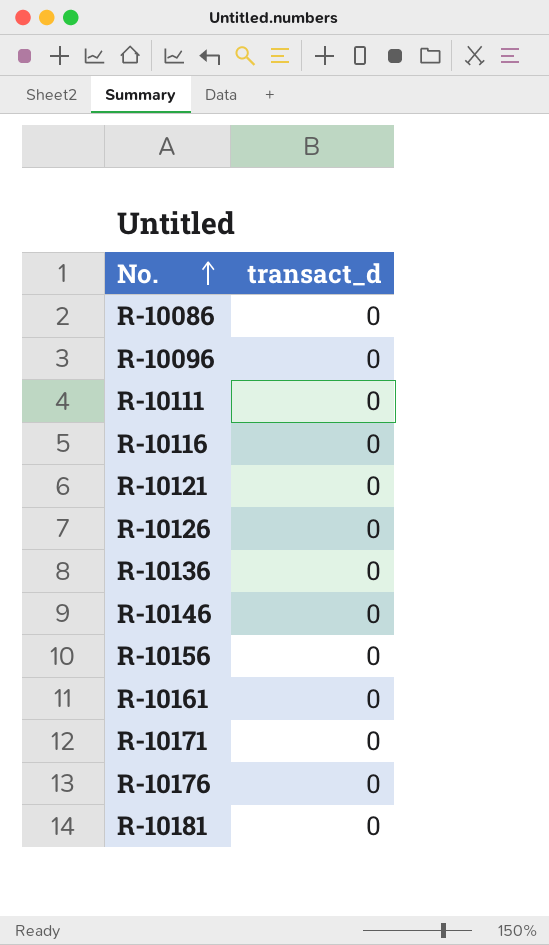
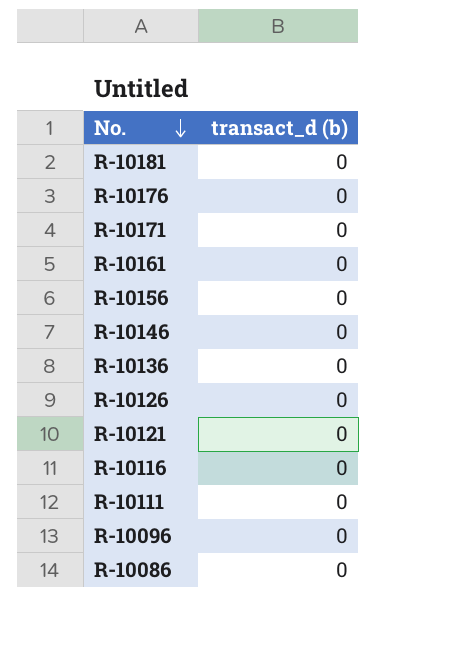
row order: No. ascending -> No. descending
column name: transact_d -> transact_d (b)

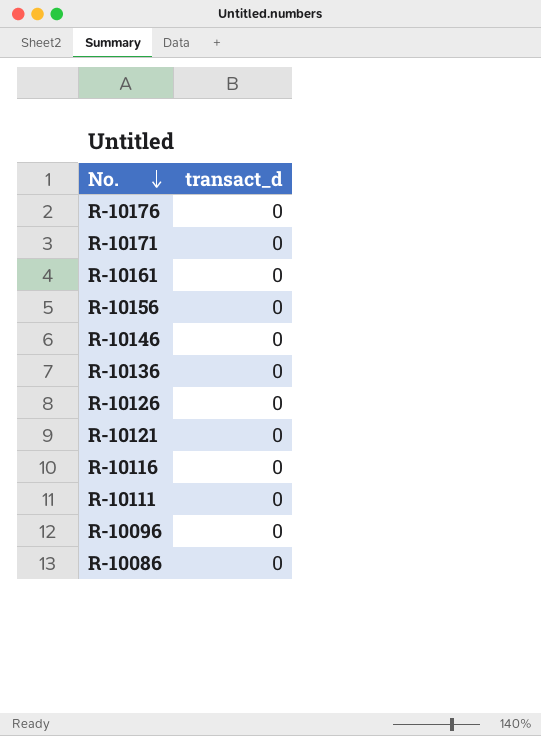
column name: transact_d (b) -> transact_d
row R-10181: 0 -> none

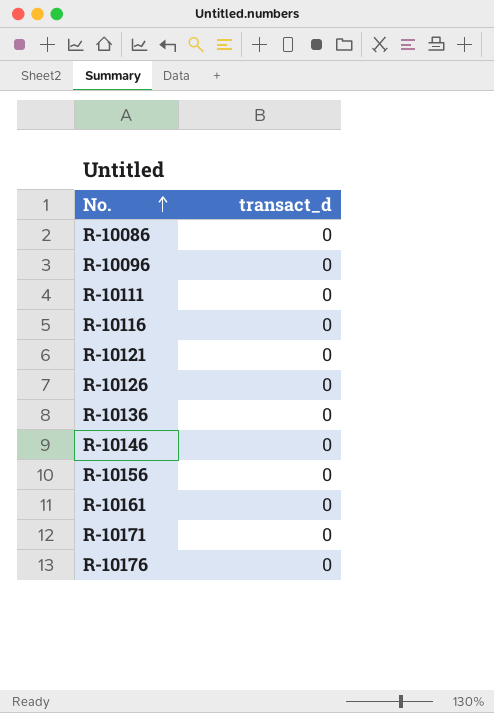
row order: No. descending -> No. ascending

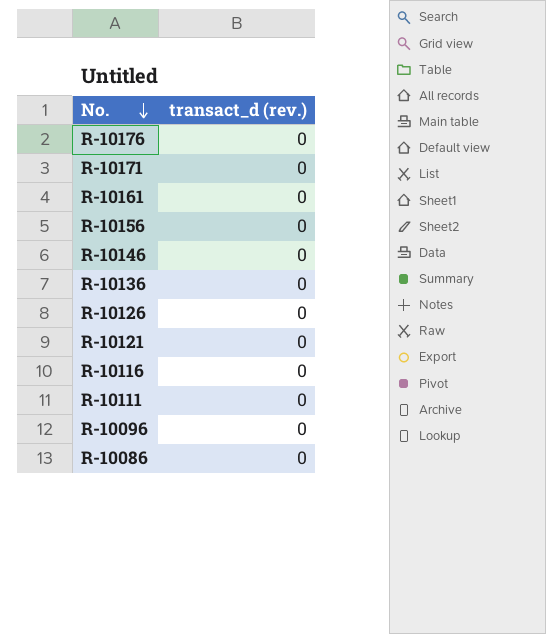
row order: No. ascending -> No. descending
column name: transact_d -> transact_d (rev.)

